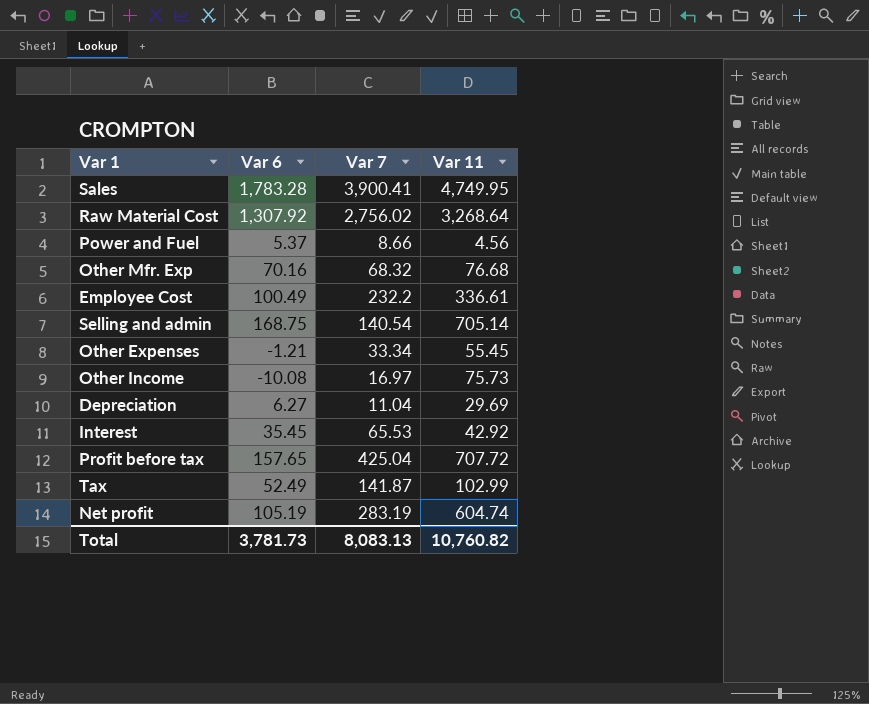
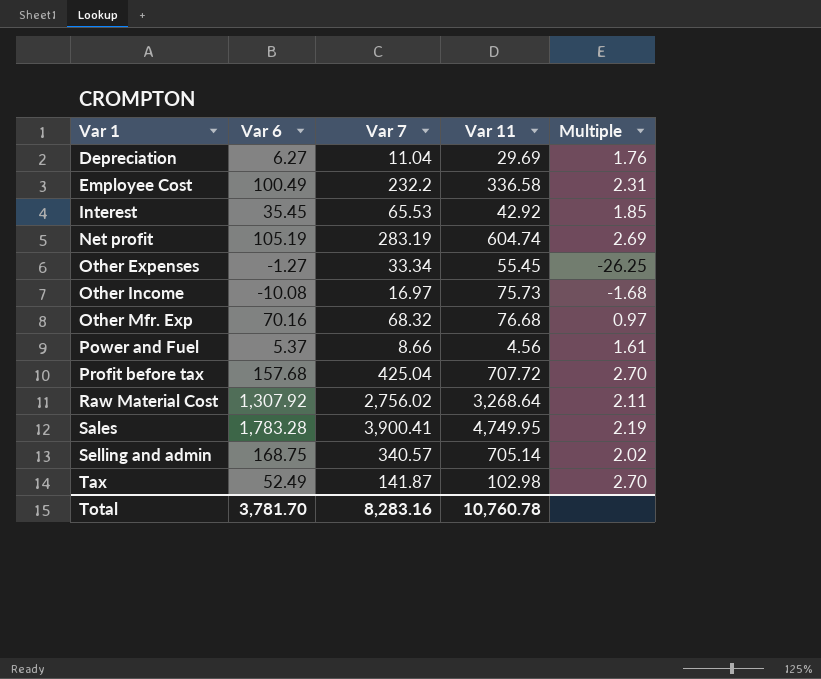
row order: none -> Var 1 ascending
column Multiple | formula: none -> [Var 7] / [Var 6]
Employee Cost | Var 11: 336.61 -> 336.58
Other Expenses | Var 6: -1.21 -> -1.27
Profit before tax | Var 6: 157.65 -> 157.68
Selling and admin | Var 7: 140.54 -> 340.57
Tax | Var 11: 102.99 -> 102.98
Total | Var 6: 3,781.73 -> 3,781.70
Total | Var 7: 8,083.13 -> 8,283.16
Total | Var 11: 10,760.82 -> 10,760.78

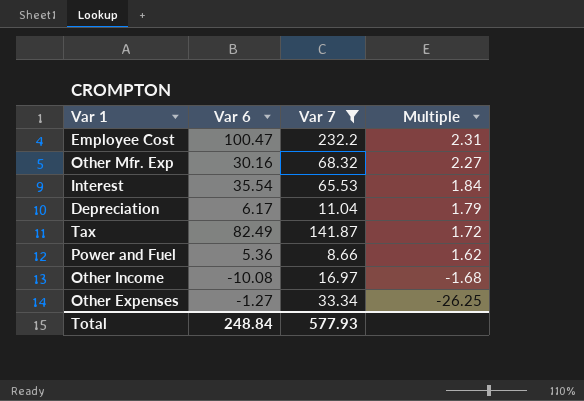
filter: none -> Var 7 <= 232.2
row order: Var 1 ascending -> Multiple descending
column Var 11 | position: 4 -> none
Employee Cost | Var 6: 100.49 -> 100.47
Other Mfr. Exp | Var 6: 70.16 -> 30.16
Other Mfr. Exp | Multiple: 0.97 -> 2.27
Interest | Var 6: 35.45 -> 35.54
Interest | Multiple: 1.85 -> 1.84
Depreciation | Var 6: 6.27 -> 6.17
Depreciation | Multiple: 1.76 -> 1.79
Tax | Var 6: 52.49 -> 82.49
Tax | Multiple: 2.70 -> 1.72
Power and Fuel | Var 6: 5.37 -> 5.36
Power and Fuel | Multiple: 1.61 -> 1.62
Total | Var 6: 3,781.70 -> 248.84
Total | Var 7: 8,283.16 -> 577.93

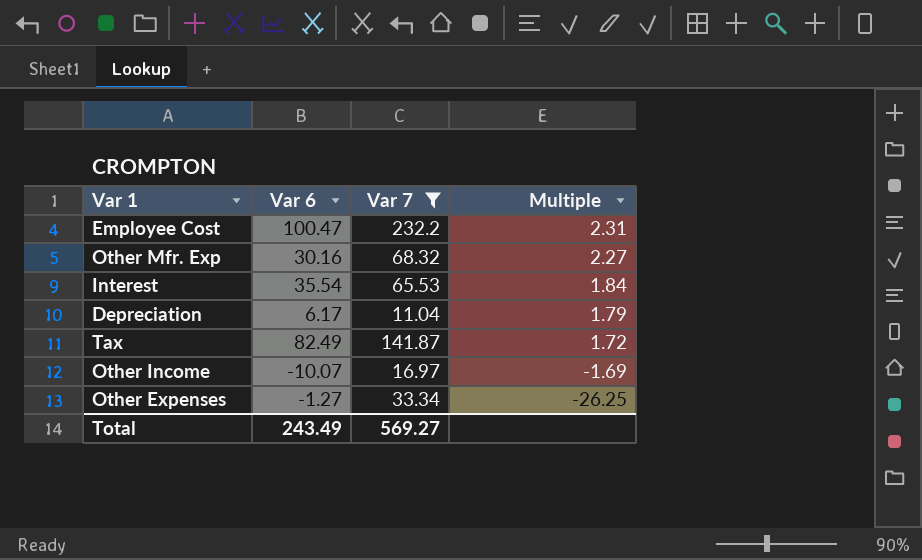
row Power and Fuel: 5.36 | 8.66 | 1.62 -> none
Other Income | Var 6: -10.08 -> -10.07
Other Income | Multiple: -1.68 -> -1.69
Total | Var 6: 248.84 -> 243.49
Total | Var 7: 577.93 -> 569.27

